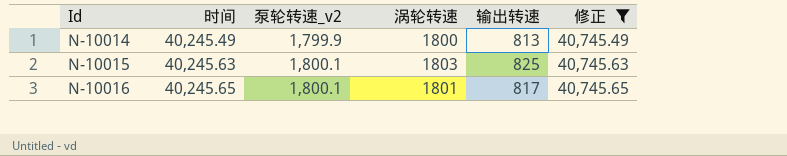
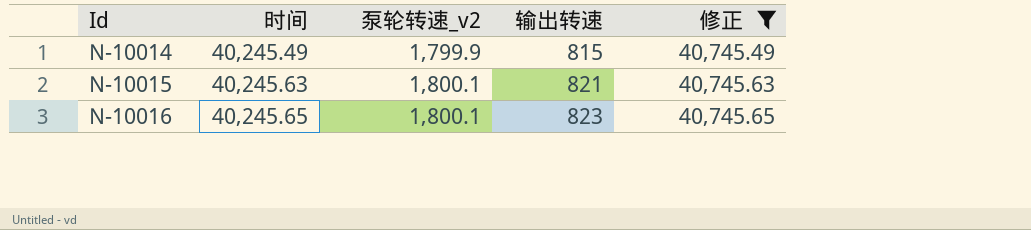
column 涡轮转速 | position: 4 -> none
N-10014 | 输出转速: 813 -> 815
N-10015 | 输出转速: 825 -> 821
N-10016 | 输出转速: 817 -> 823

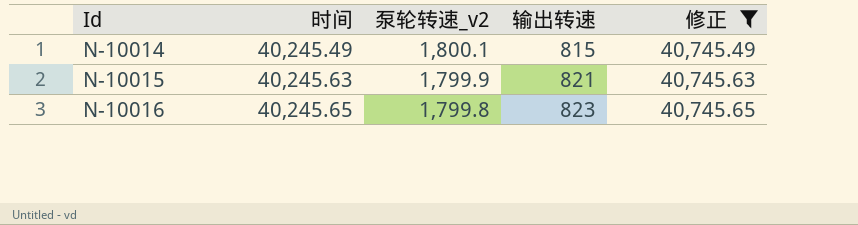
N-10014 | 泵轮转速_v2: 1,799.9 -> 1,800.1
N-10015 | 泵轮转速_v2: 1,800.1 -> 1,799.9
N-10016 | 泵轮转速_v2: 1,800.1 -> 1,799.8

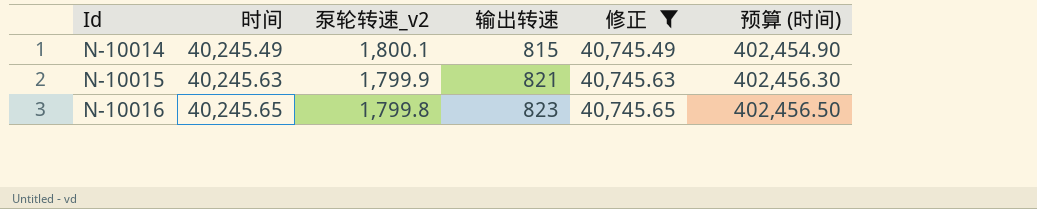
column 预算 (时间) | formula: none -> [时间] * 10

